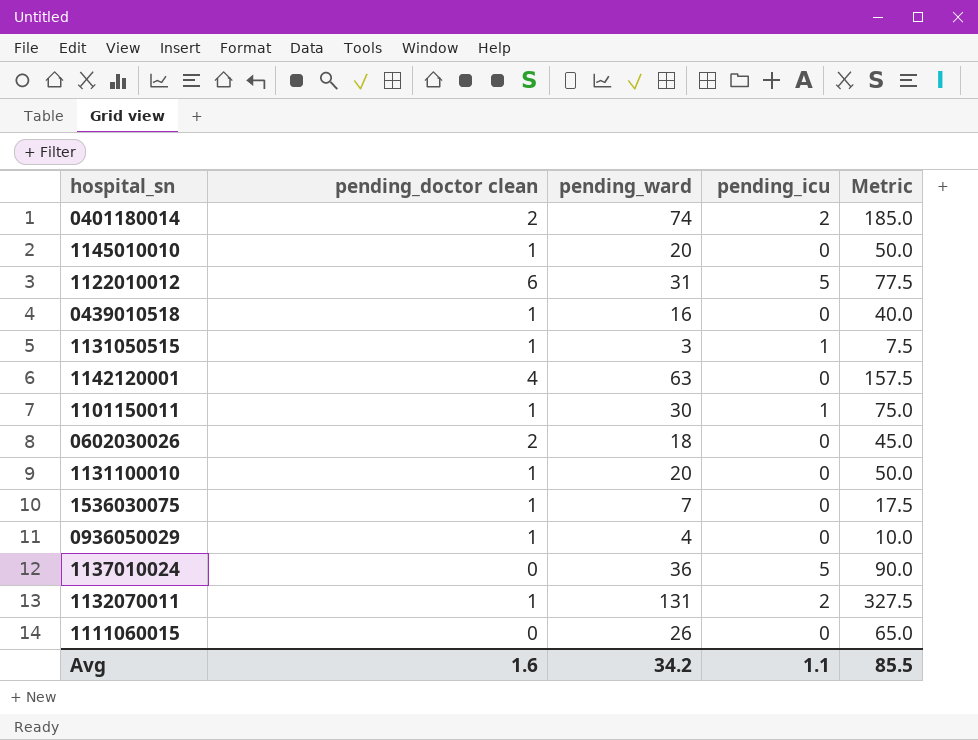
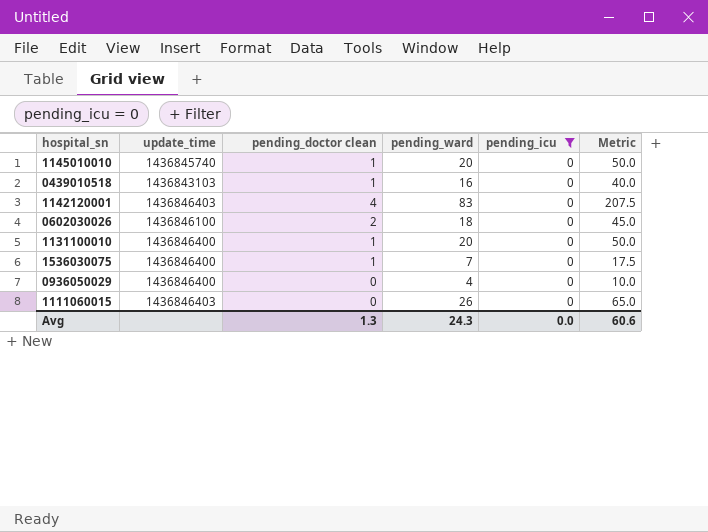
filter: none -> pending_icu = 0
column update_time | position: none -> 2
1142120001 | pending_ward: 63 -> 83
1142120001 | Metric: 157.5 -> 207.5
0936050029 | pending_doctor clean: 1 -> 0
Avg | pending_doctor clean: 1.6 -> 1.3
Avg | pending_ward: 34.2 -> 24.3
Avg | pending_icu: 1.1 -> 0.0
Avg | Metric: 85.5 -> 60.6

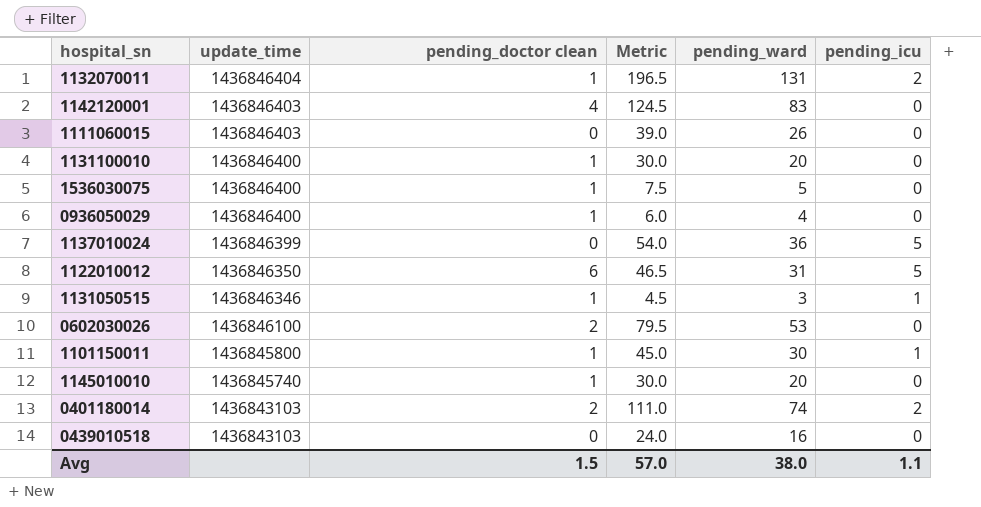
filter: pending_icu = 0 -> none
row order: none -> update_time descending
column Metric | formula: [pending_ward] * 2.5 -> [pending_ward] * 1.5
column Metric | position: 6 -> 4
1536030075 | pending_ward: 7 -> 5
0936050029 | pending_doctor clean: 0 -> 1
0602030026 | pending_ward: 18 -> 53
0439010518 | pending_doctor clean: 1 -> 0
Avg | pending_doctor clean: 1.3 -> 1.5
Avg | Metric: 60.6 -> 57.0
Avg | pending_ward: 24.3 -> 38.0
Avg | pending_icu: 0.0 -> 1.1

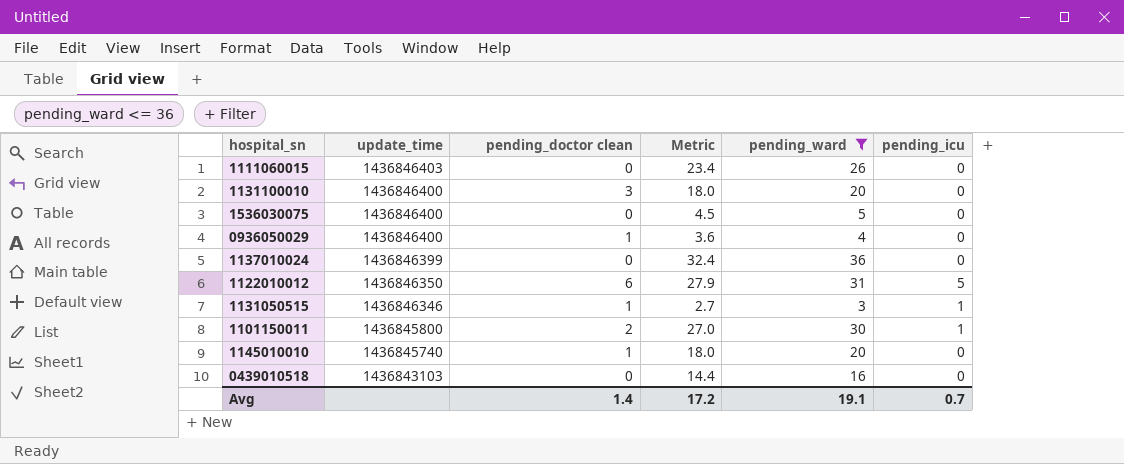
filter: none -> pending_ward <= 36
column Metric | formula: [pending_ward] * 1.5 -> [pending_ward] * 0.9
1131100010 | pending_doctor clean: 1 -> 3
1536030075 | pending_doctor clean: 1 -> 0
1137010024 | pending_icu: 5 -> 0
1101150011 | pending_doctor clean: 1 -> 2
Avg | pending_doctor clean: 1.5 -> 1.4
Avg | Metric: 57.0 -> 17.2
Avg | pending_ward: 38.0 -> 19.1
Avg | pending_icu: 1.1 -> 0.7

